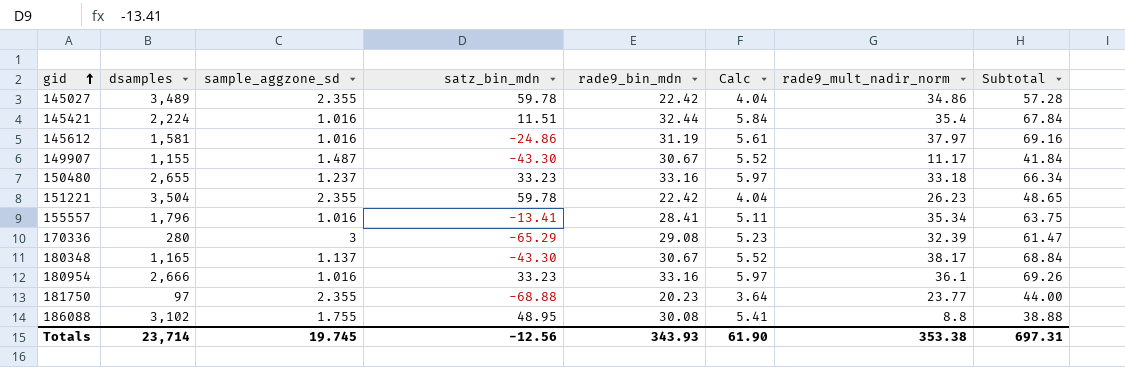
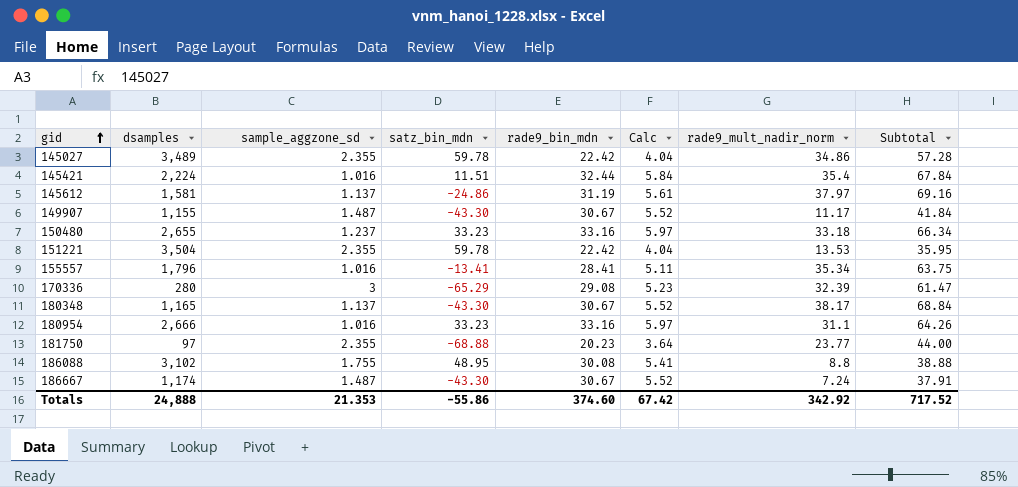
145612 | sample_aggzone_sd: 1.016 -> 1.137
151221 | rade9_mult_nadir_norm: 26.23 -> 13.53
151221 | Subtotal: 48.65 -> 35.95
180954 | rade9_mult_nadir_norm: 36.1 -> 31.1
180954 | Subtotal: 69.26 -> 64.26
row 186667: none -> 1,174 | 1.487 | -43.30 | 30.67 | 5.52 | 7.24 | 37.91
Totals | dsamples: 23,714 -> 24,888
Totals | sample_aggzone_sd: 19.745 -> 21.353
Totals | satz_bin_mdn: -12.56 -> -55.86
Totals | rade9_bin_mdn: 343.93 -> 374.60
Totals | Calc: 61.90 -> 67.42
Totals | rade9_mult_nadir_norm: 353.38 -> 342.92
Totals | Subtotal: 697.31 -> 717.52

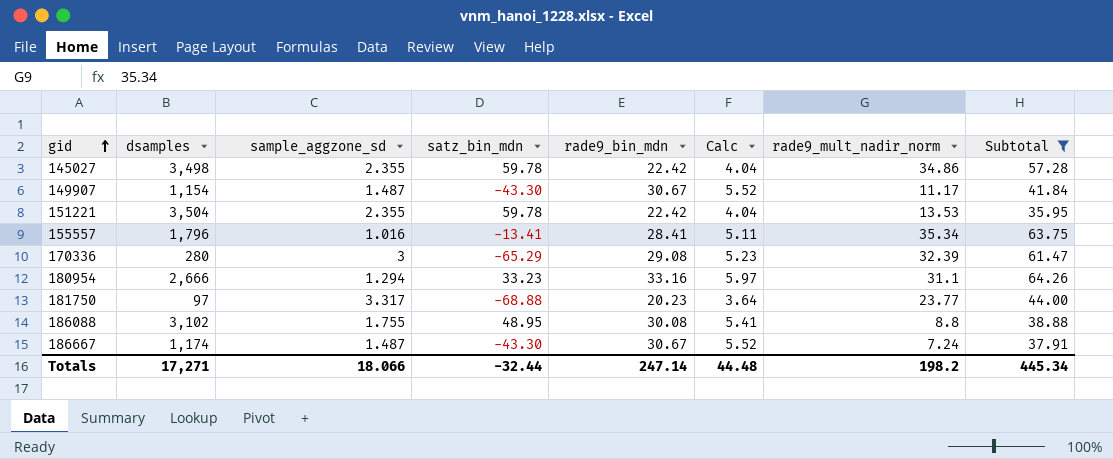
filter: none -> Subtotal <= 64.26
145027 | dsamples: 3,489 -> 3,498
149907 | dsamples: 1,155 -> 1,154
180954 | sample_aggzone_sd: 1.016 -> 1.294
181750 | sample_aggzone_sd: 2.355 -> 3.317
Totals | dsamples: 24,888 -> 17,271
Totals | sample_aggzone_sd: 21.353 -> 18.066
Totals | satz_bin_mdn: -55.86 -> -32.44
Totals | rade9_bin_mdn: 374.60 -> 247.14
Totals | Calc: 67.42 -> 44.48
Totals | rade9_mult_nadir_norm: 342.92 -> 198.2
Totals | Subtotal: 717.52 -> 445.34

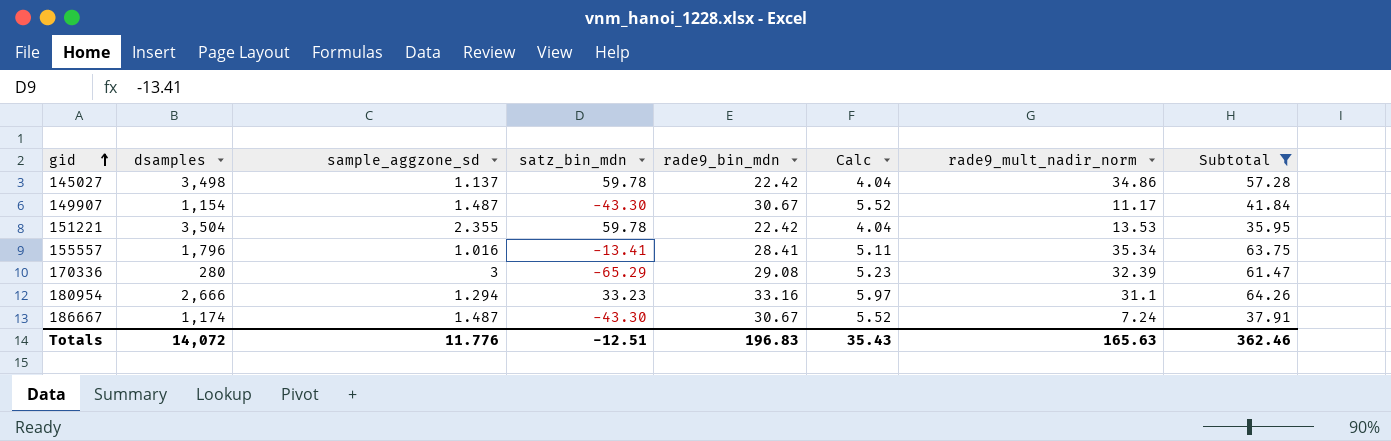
row 181750: 97 | 3.317 | -68.88 | 20.23 | 3.64 | 23.77 | 44.00 -> none
row 186088: 3,102 | 1.755 | 48.95 | 30.08 | 5.41 | 8.8 | 38.88 -> none
145027 | sample_aggzone_sd: 2.355 -> 1.137
Totals | dsamples: 17,271 -> 14,072
Totals | sample_aggzone_sd: 18.066 -> 11.776
Totals | satz_bin_mdn: -32.44 -> -12.51
Totals | rade9_bin_mdn: 247.14 -> 196.83
Totals | Calc: 44.48 -> 35.43
Totals | rade9_mult_nadir_norm: 198.2 -> 165.63
Totals | Subtotal: 445.34 -> 362.46

